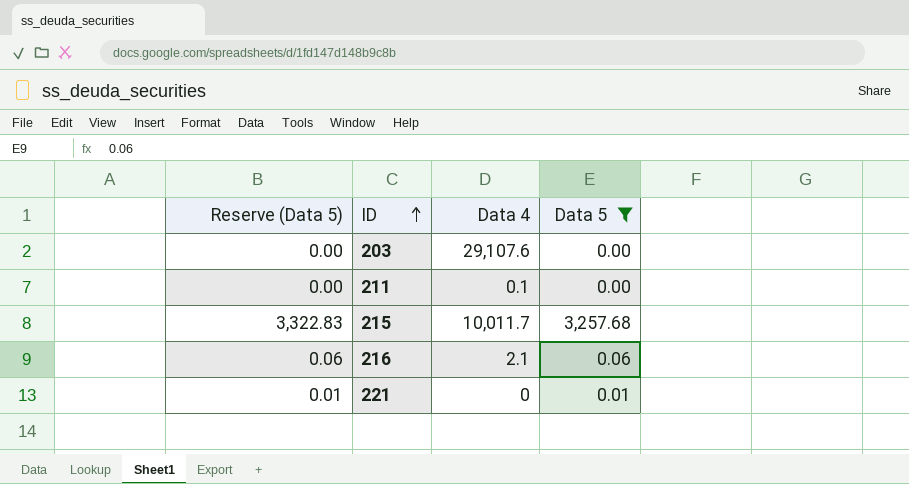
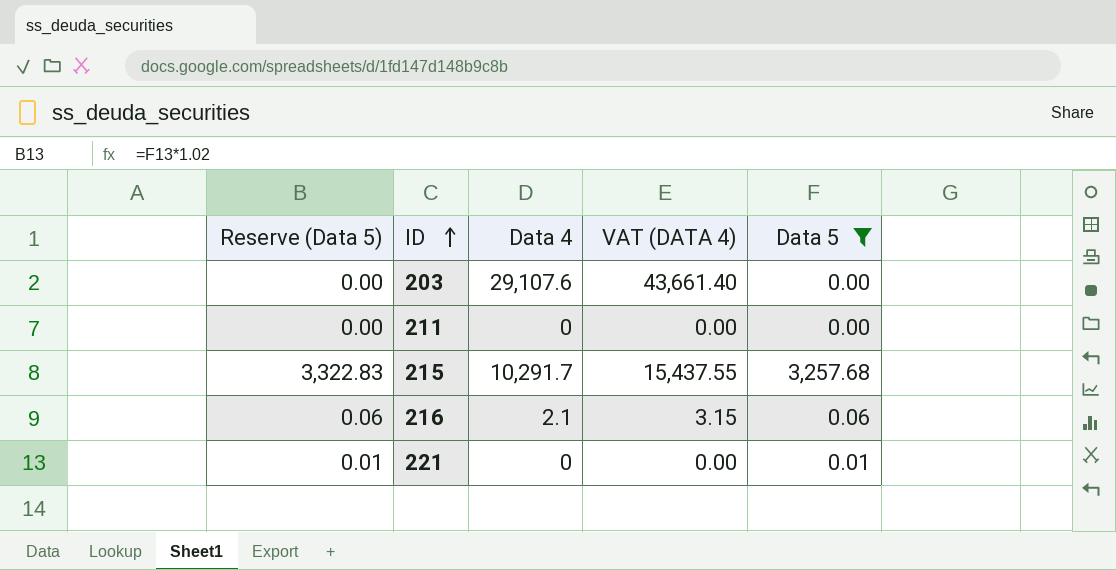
column VAT (DATA 4) | formula: none -> [Data 4] * 1.5
211 | Data 4: 0.1 -> 0
215 | Data 4: 10,011.7 -> 10,291.7

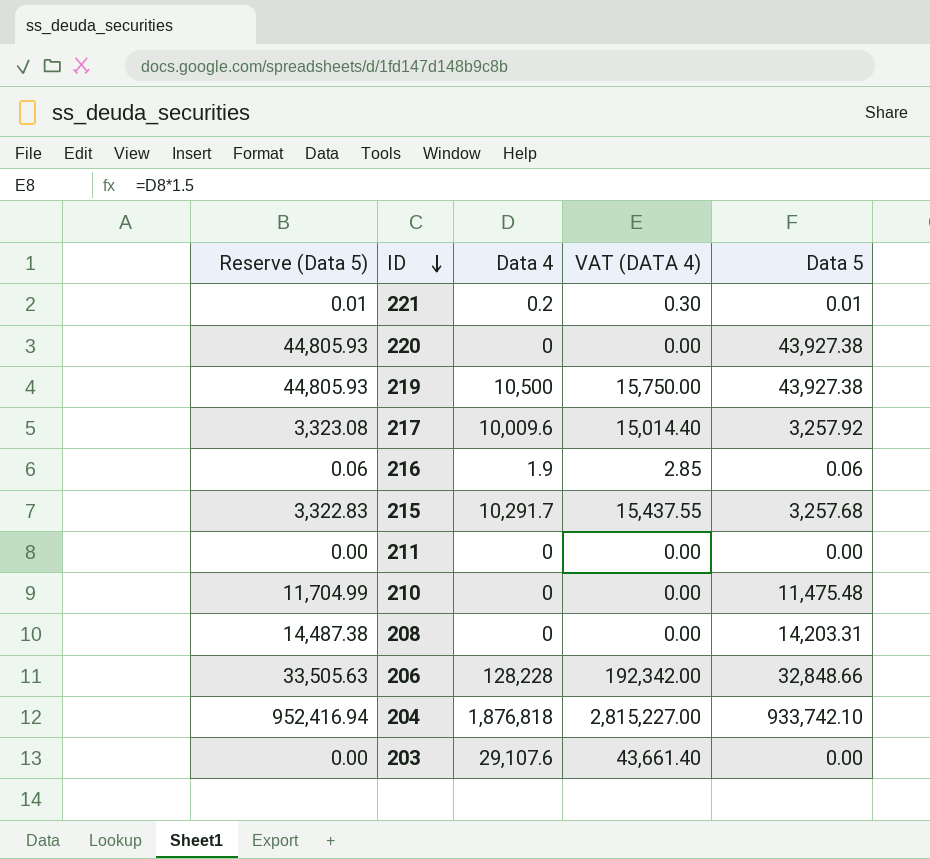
filter: Data 5 <= 3,257.68 -> none
row order: ID ascending -> ID descending
221 | Data 4: 0 -> 0.2
221 | VAT (DATA 4): 0.00 -> 0.30
216 | Data 4: 2.1 -> 1.9
216 | VAT (DATA 4): 3.15 -> 2.85

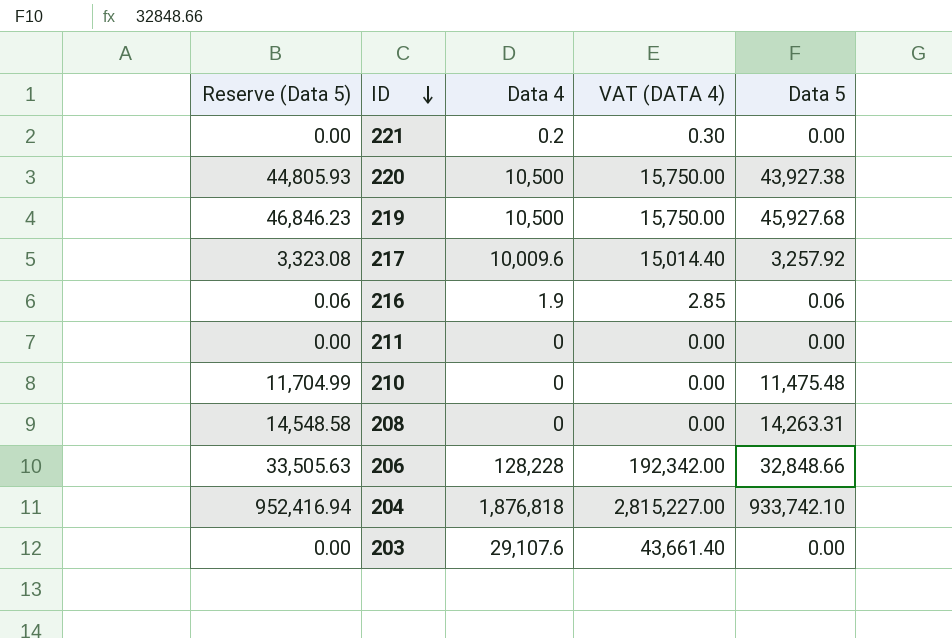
row 215: 3,322.83 | 10,291.7 | 15,437.55 | 3,257.68 -> none
221 | Reserve (Data 5): 0.01 -> 0.00
221 | Data 5: 0.01 -> 0.00
220 | Data 4: 0 -> 10,500
220 | VAT (DATA 4): 0.00 -> 15,750.00
219 | Reserve (Data 5): 44,805.93 -> 46,846.23
219 | Data 5: 43,927.38 -> 45,927.68
208 | Reserve (Data 5): 14,487.38 -> 14,548.58
208 | Data 5: 14,203.31 -> 14,263.31

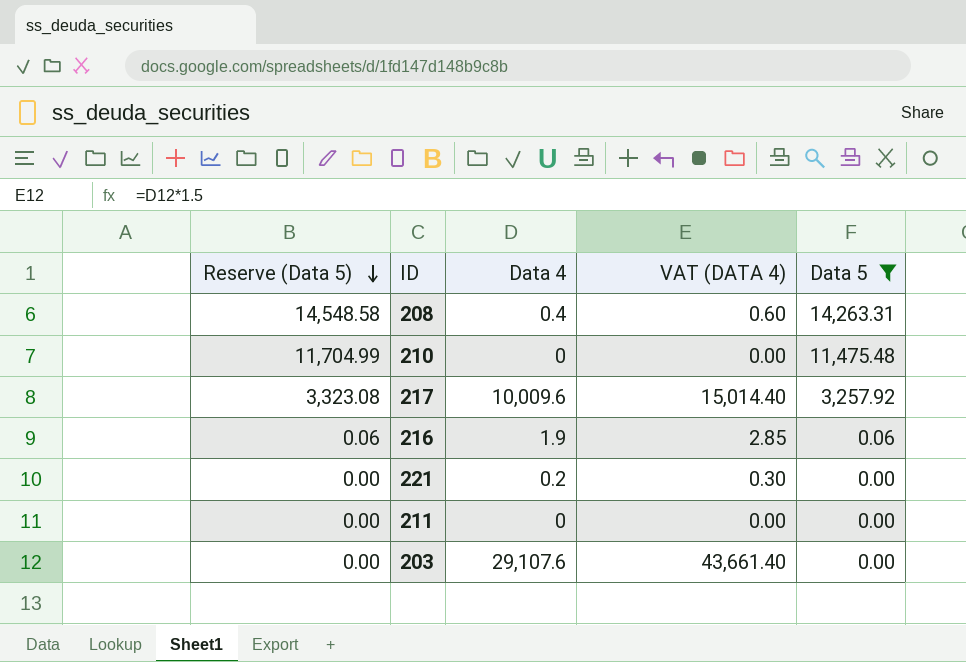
filter: none -> Data 5 <= 14,263.31
row order: ID descending -> Reserve (Data 5) descending
208 | Data 4: 0 -> 0.4
208 | VAT (DATA 4): 0.00 -> 0.60

